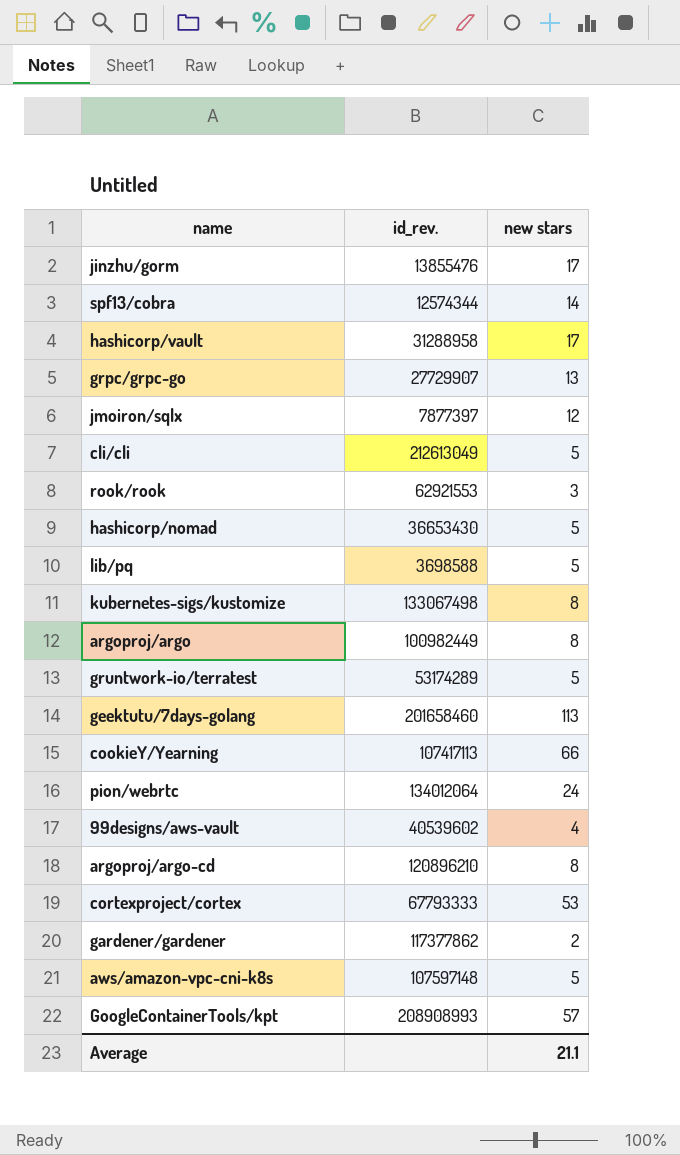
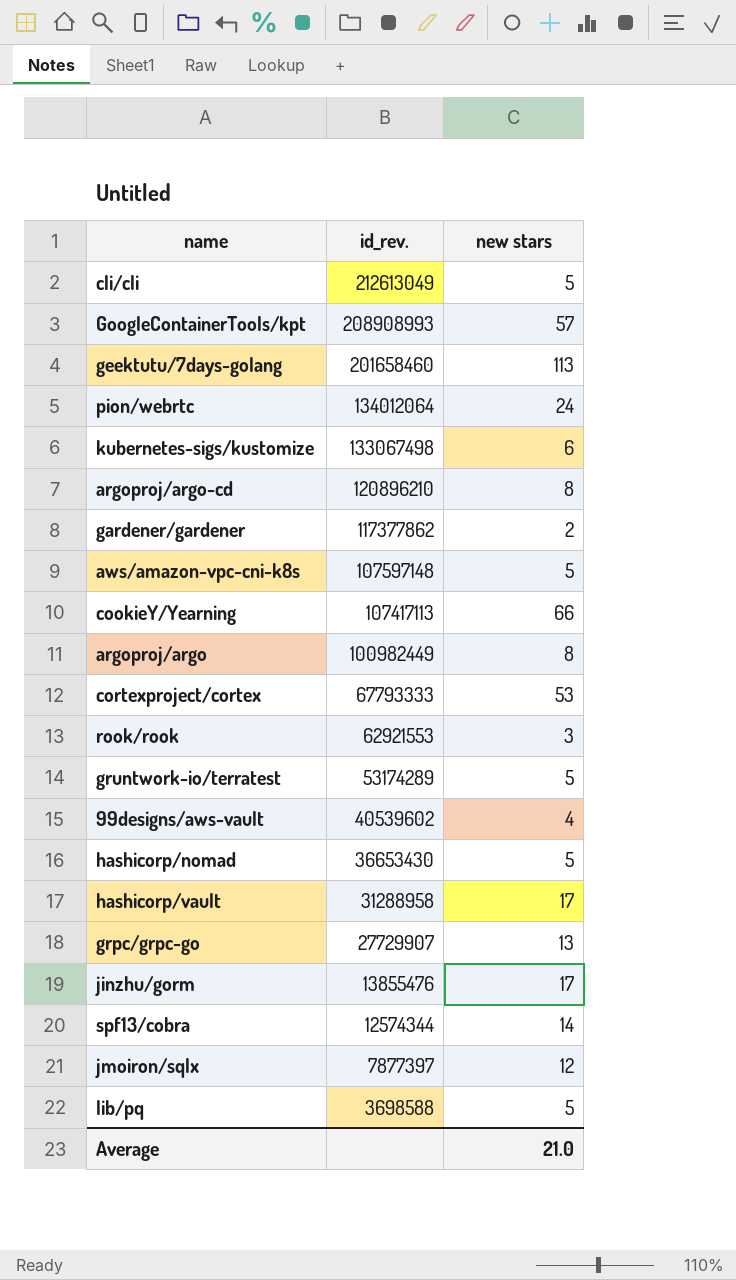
row order: none -> id_rev. descending
kubernetes-sigs/kustomize | new stars: 8 -> 6
Average | new stars: 21.1 -> 21.0

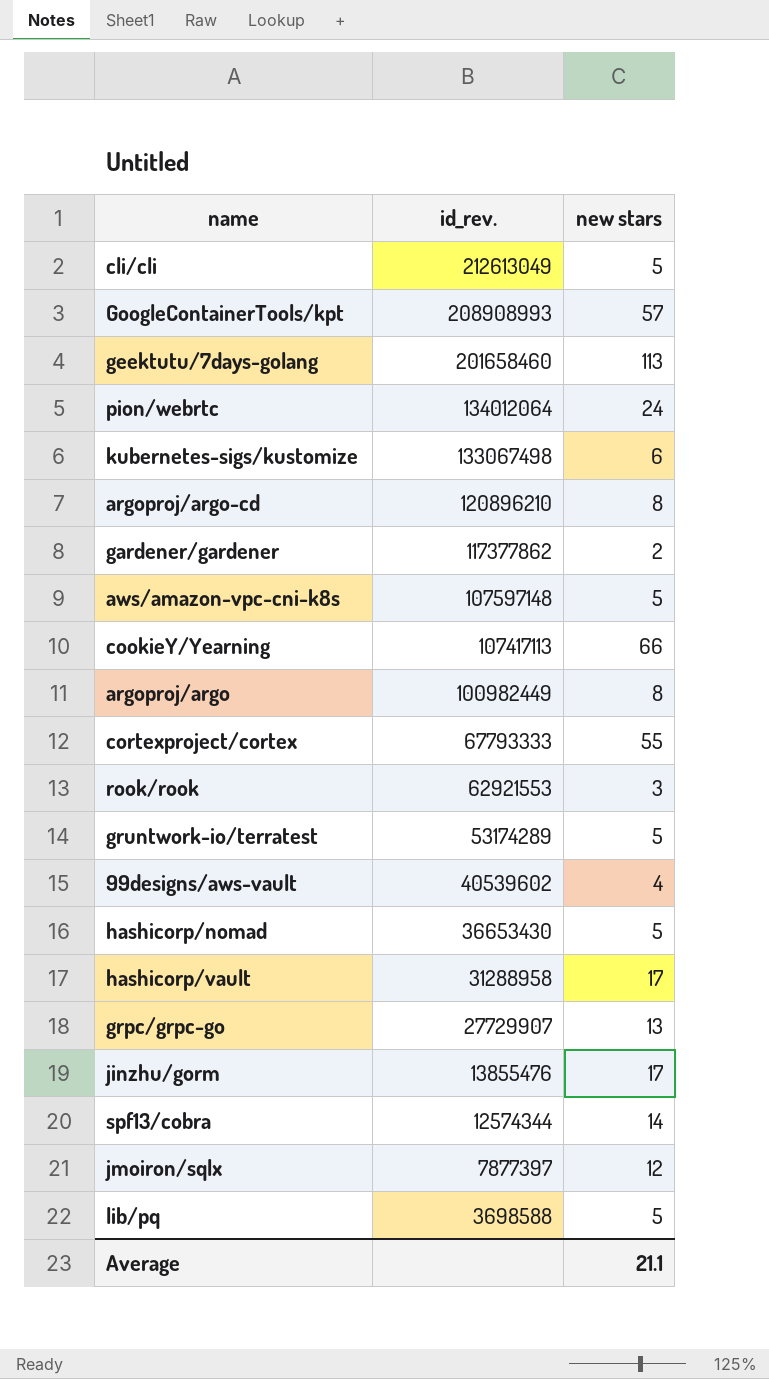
cortexproject/cortex | new stars: 53 -> 55
Average | new stars: 21.0 -> 21.1

